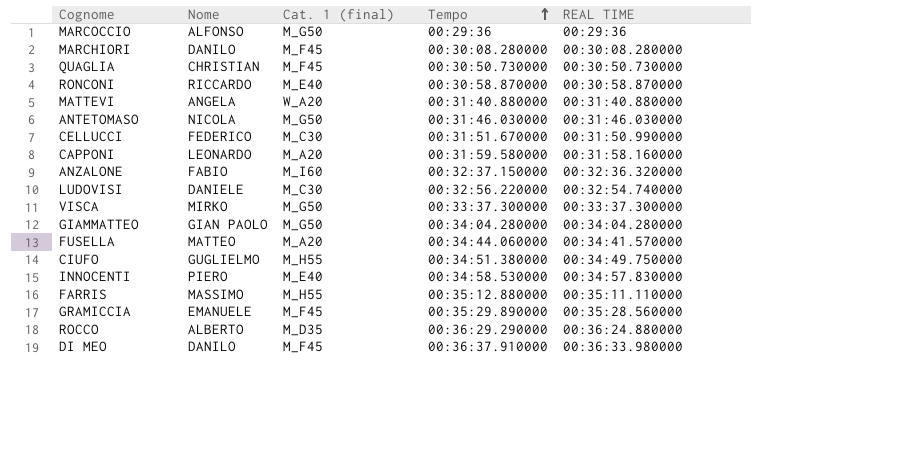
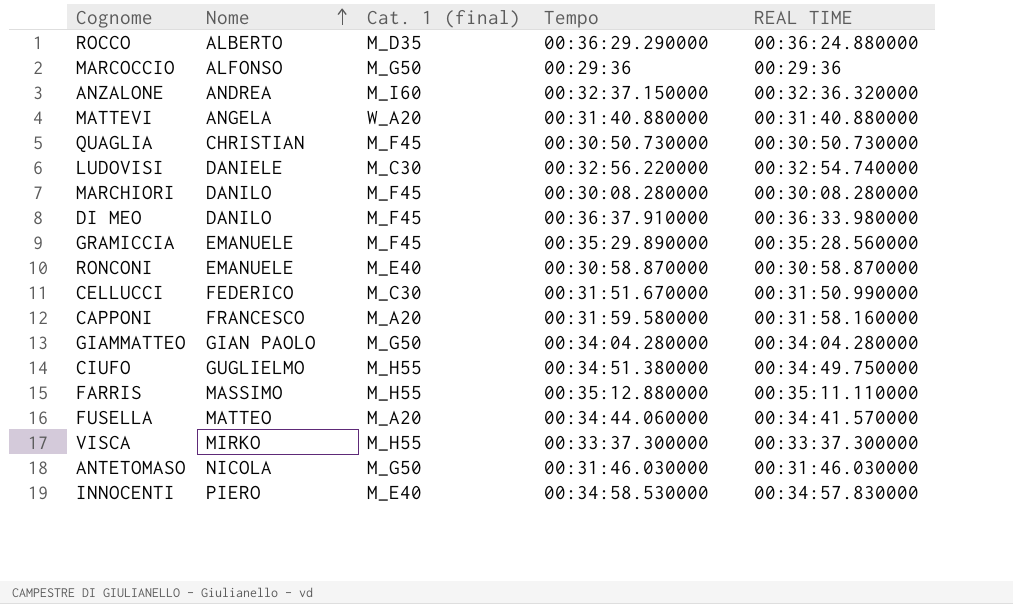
row order: Tempo ascending -> Nome ascending
ANZALONE | Nome: FABIO -> ANDREA
RONCONI | Nome: RICCARDO -> EMANUELE
CAPPONI | Nome: LEONARDO -> FRANCESCO
VISCA | Cat. 1 (final): M_G50 -> M_H55

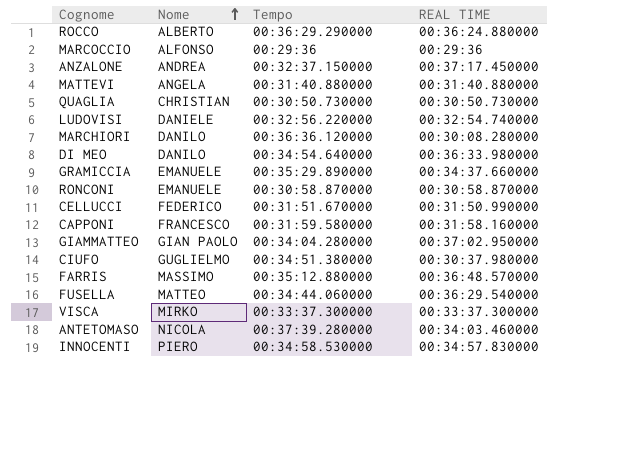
column Cat. 1 (final) | position: 3 -> none
ANZALONE | REAL TIME: 00:32:36.320000 -> 00:37:17.450000
MARCHIORI | Tempo: 00:30:08.280000 -> 00:36:36.120000
DI MEO | Tempo: 00:36:37.910000 -> 00:34:54.640000
GRAMICCIA | REAL TIME: 00:35:28.560000 -> 00:34:37.660000
GIAMMATTEO | REAL TIME: 00:34:04.280000 -> 00:37:02.950000
CIUFO | REAL TIME: 00:34:49.750000 -> 00:30:37.980000
FARRIS | REAL TIME: 00:35:11.110000 -> 00:36:48.570000
FUSELLA | REAL TIME: 00:34:41.570000 -> 00:36:29.540000
ANTETOMASO | Tempo: 00:31:46.030000 -> 00:37:39.280000
ANTETOMASO | REAL TIME: 00:31:46.030000 -> 00:34:03.460000

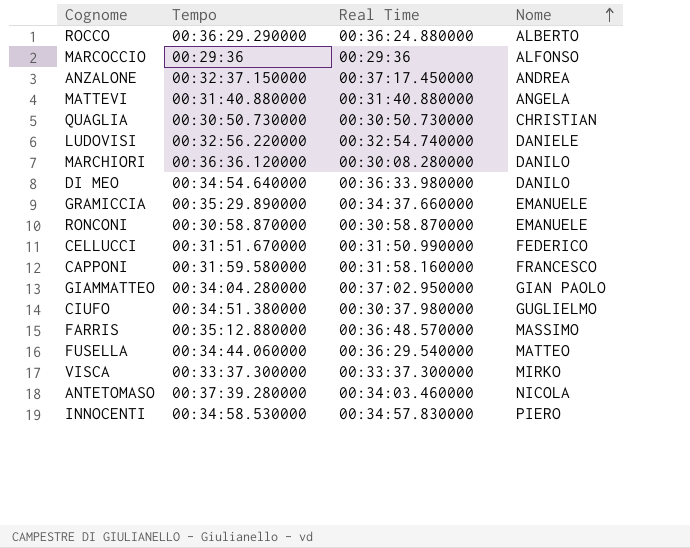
column name: REAL TIME -> Real Time
column Nome | position: 2 -> 4

